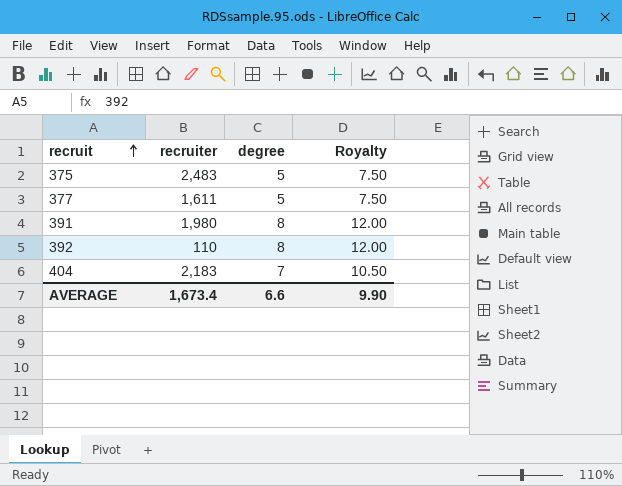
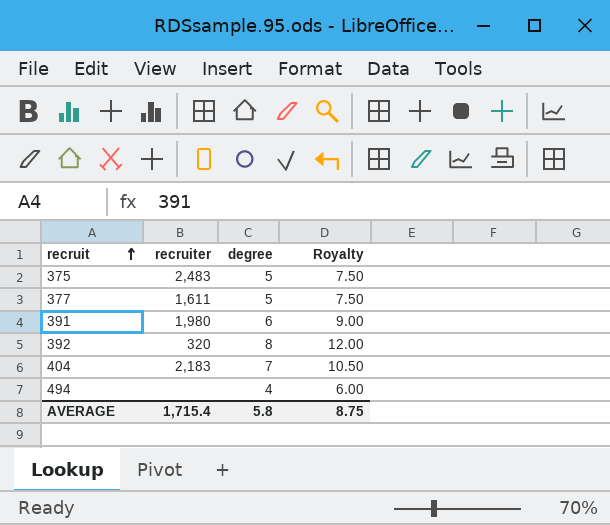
391 | degree: 8 -> 6
391 | Royalty: 12.00 -> 9.00
392 | recruiter: 110 -> 320
row 494: none -> none | 4 | 6.00
AVERAGE | recruiter: 1,673.4 -> 1,715.4
AVERAGE | degree: 6.6 -> 5.8
AVERAGE | Royalty: 9.90 -> 8.75

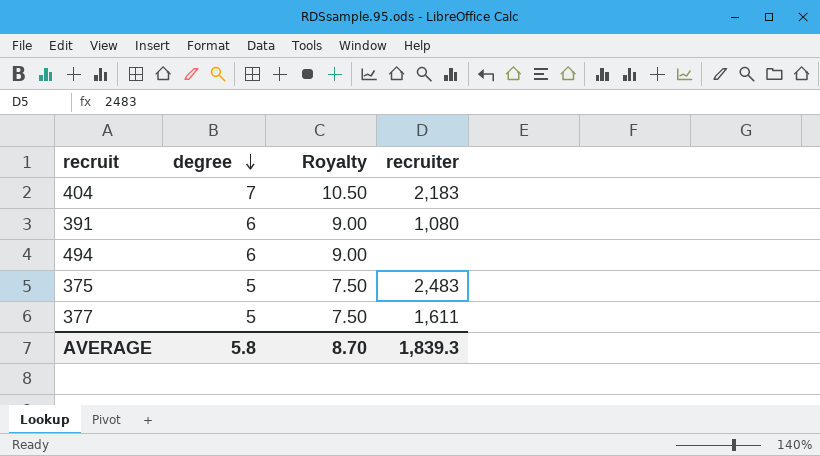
row order: recruit ascending -> degree descending
column recruiter | position: 2 -> 4
row 392: 320 | 8 | 12.00 -> none
391 | recruiter: 1,980 -> 1,080
494 | degree: 4 -> 6
494 | Royalty: 6.00 -> 9.00
AVERAGE | Royalty: 8.75 -> 8.70
AVERAGE | recruiter: 1,715.4 -> 1,839.3

